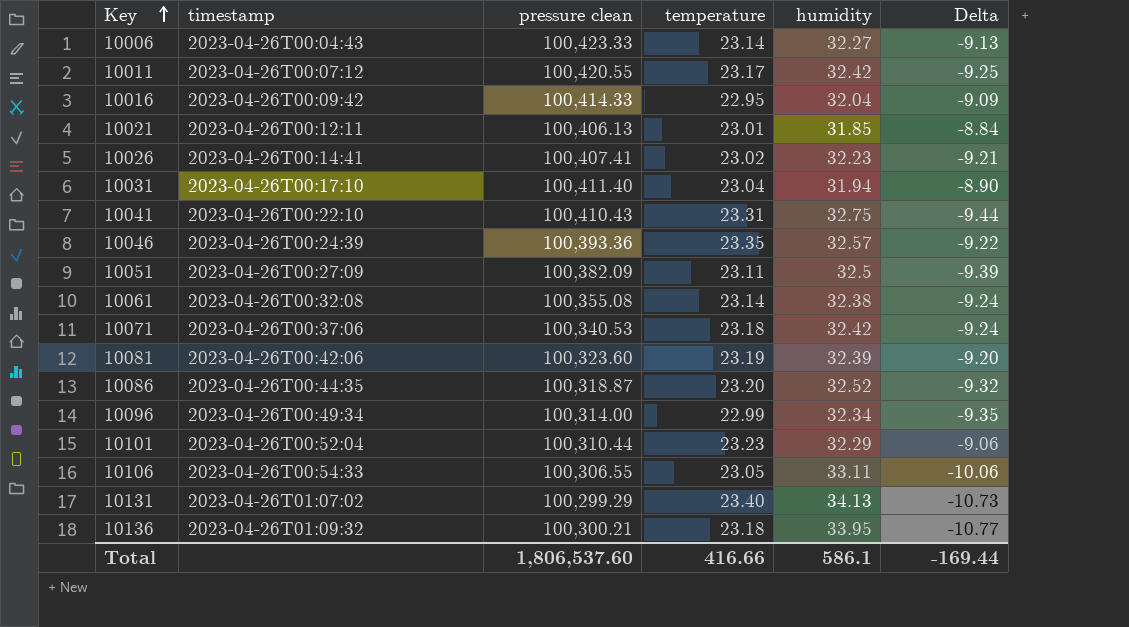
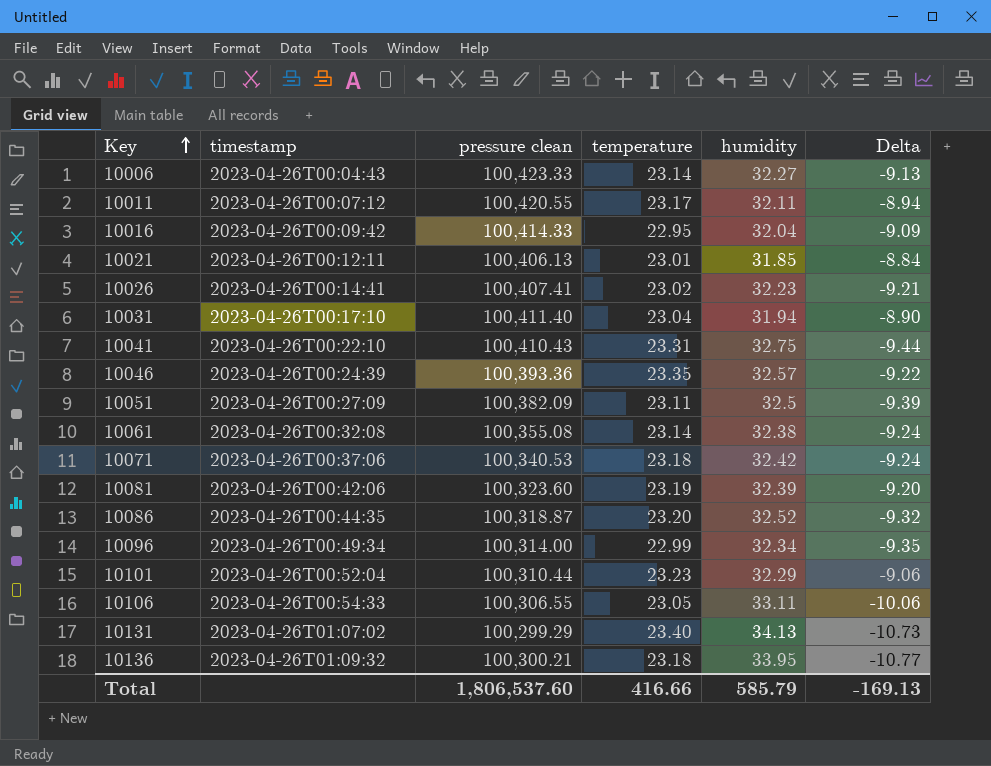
10011 | humidity: 32.42 -> 32.11
10011 | Delta: -9.25 -> -8.94
Total | humidity: 586.1 -> 585.79
Total | Delta: -169.44 -> -169.13

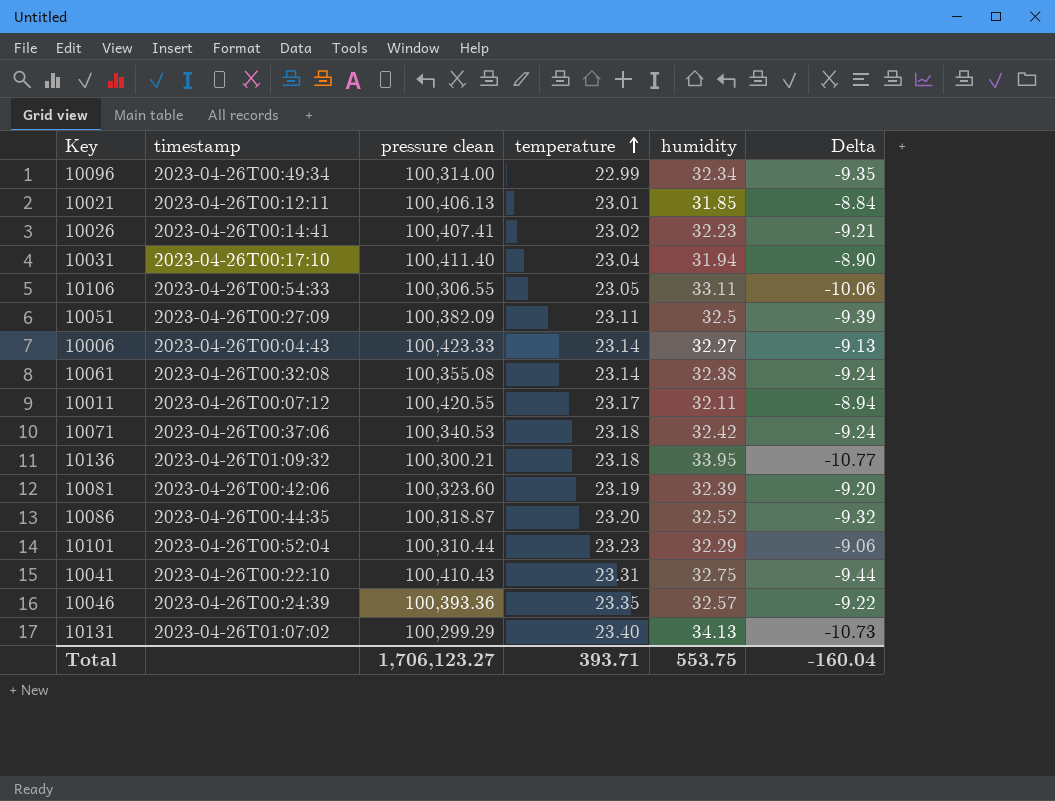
row order: Key ascending -> temperature ascending
row 10016: 2023-04-26T00:09:42 | 100,414.33 | 22.95 | 32.04 | -9.09 -> none
Total | pressure clean: 1,806,537.60 -> 1,706,123.27
Total | temperature: 416.66 -> 393.71
Total | humidity: 585.79 -> 553.75
Total | Delta: -169.13 -> -160.04

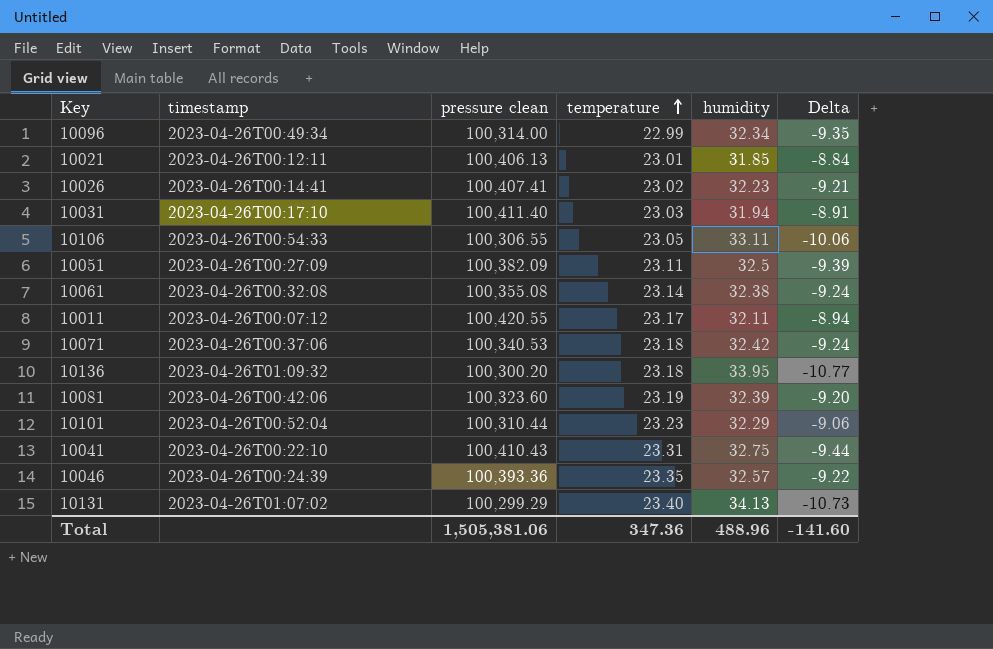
row 10006: 2023-04-26T00:04:43 | 100,423.33 | 23.14 | 32.27 | -9.13 -> none
row 10086: 2023-04-26T00:44:35 | 100,318.87 | 23.20 | 32.52 | -9.32 -> none
10031 | temperature: 23.04 -> 23.03
10031 | Delta: -8.90 -> -8.91
10136 | pressure clean: 100,300.21 -> 100,300.20
Total | pressure clean: 1,706,123.27 -> 1,505,381.06
Total | temperature: 393.71 -> 347.36
Total | humidity: 553.75 -> 488.96
Total | Delta: -160.04 -> -141.60

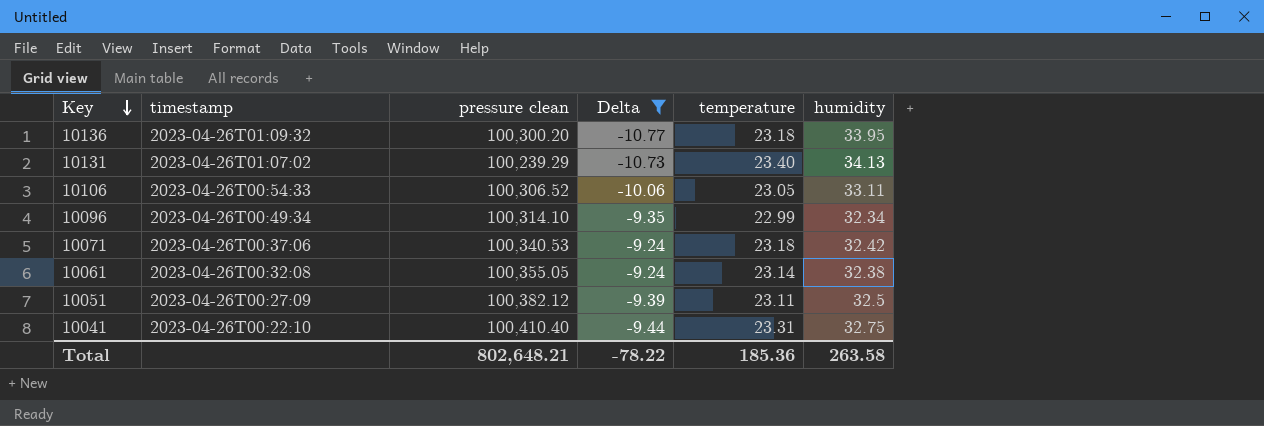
filter: none -> Delta <= -9.24
row order: temperature ascending -> Key descending
column Delta | position: 6 -> 4
10131 | pressure clean: 100,299.29 -> 100,239.29
10106 | pressure clean: 100,306.55 -> 100,306.52
10096 | pressure clean: 100,314.00 -> 100,314.10
10061 | pressure clean: 100,355.08 -> 100,355.05
10051 | pressure clean: 100,382.09 -> 100,382.12
10041 | pressure clean: 100,410.43 -> 100,410.40
Total | pressure clean: 1,505,381.06 -> 802,648.21
Total | Delta: -141.60 -> -78.22
Total | temperature: 347.36 -> 185.36
Total | humidity: 488.96 -> 263.58

